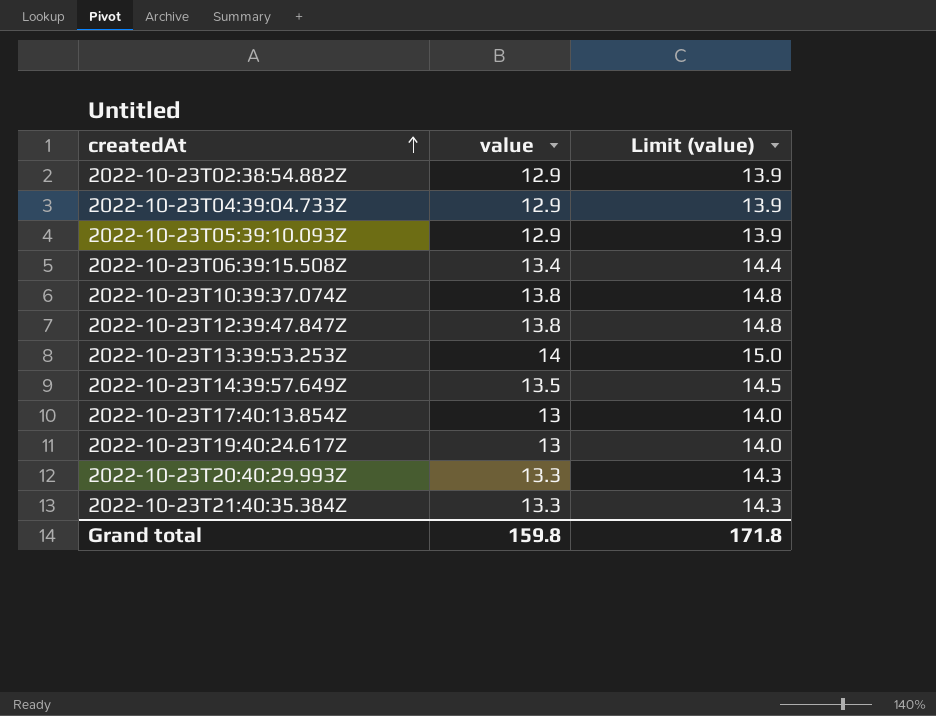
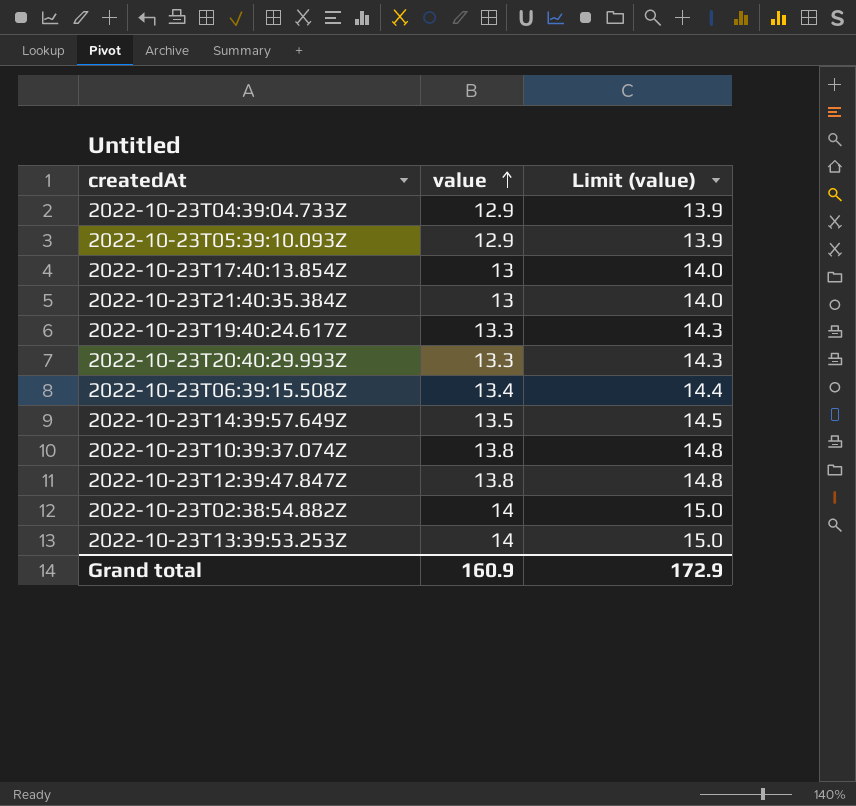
row order: createdAt ascending -> value ascending
2022-10-23T21:40:35.384Z | value: 13.3 -> 13
2022-10-23T21:40:35.384Z | Limit (value): 14.3 -> 14.0
2022-10-23T19:40:24.617Z | value: 13 -> 13.3
2022-10-23T19:40:24.617Z | Limit (value): 14.0 -> 14.3
2022-10-23T02:38:54.882Z | value: 12.9 -> 14
2022-10-23T02:38:54.882Z | Limit (value): 13.9 -> 15.0
Grand total | value: 159.8 -> 160.9
Grand total | Limit (value): 171.8 -> 172.9

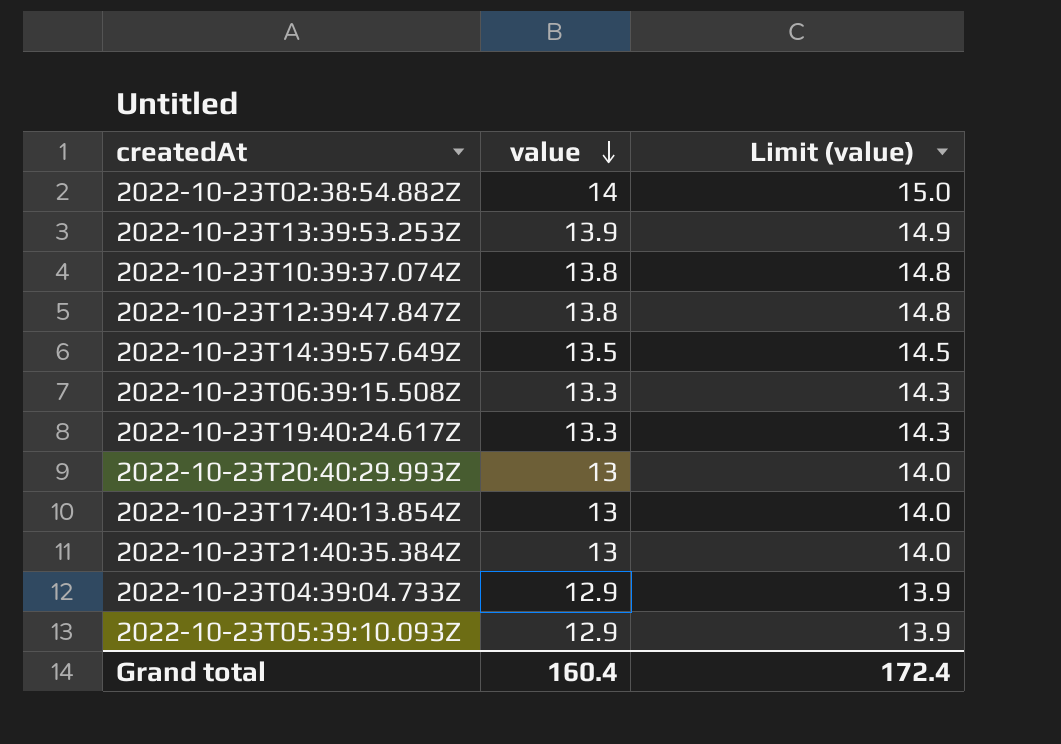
row order: value ascending -> value descending
2022-10-23T13:39:53.253Z | value: 14 -> 13.9
2022-10-23T13:39:53.253Z | Limit (value): 15.0 -> 14.9
2022-10-23T06:39:15.508Z | value: 13.4 -> 13.3
2022-10-23T06:39:15.508Z | Limit (value): 14.4 -> 14.3
2022-10-23T20:40:29.993Z | value: 13.3 -> 13
2022-10-23T20:40:29.993Z | Limit (value): 14.3 -> 14.0
Grand total | value: 160.9 -> 160.4
Grand total | Limit (value): 172.9 -> 172.4

